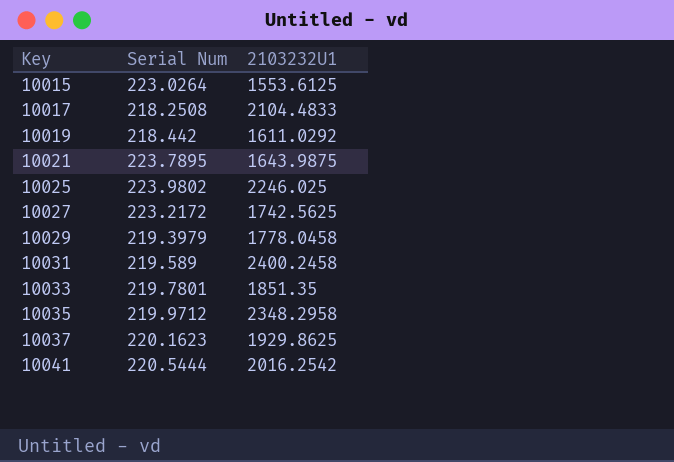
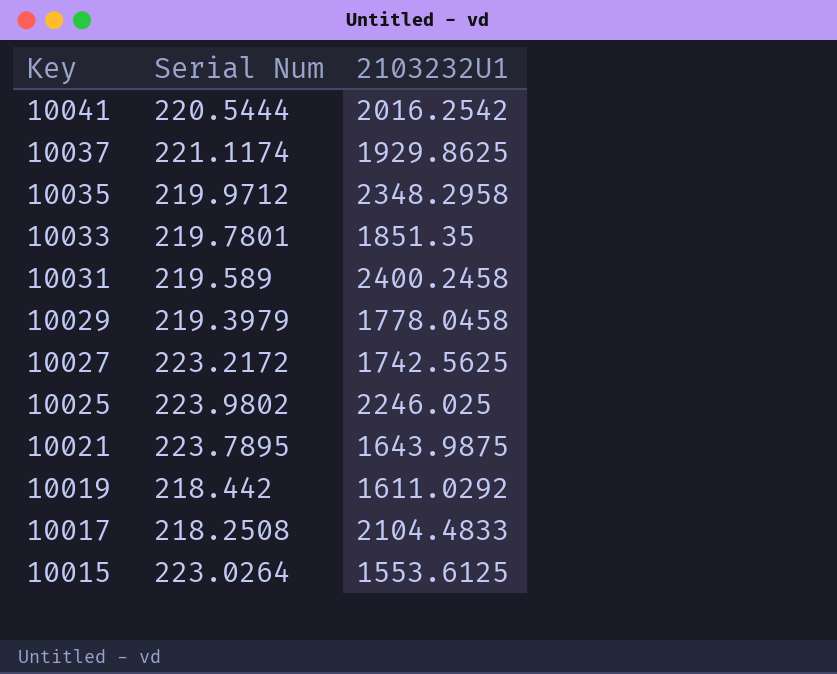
row order: Key ascending -> Key descending
10037 | Serial Num: 220.1623 -> 221.1174

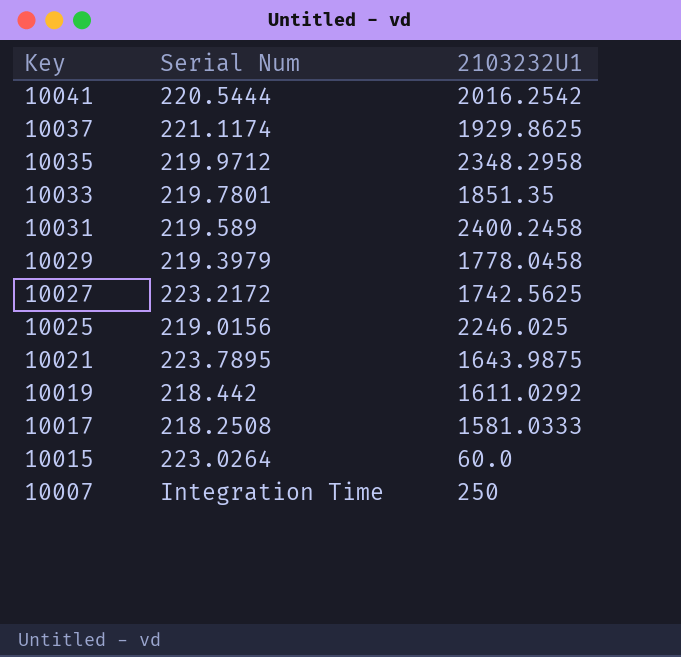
10025 | Serial Num: 223.9802 -> 219.0156
10017 | 2103232U1: 2104.4833 -> 1581.0333
10015 | 2103232U1: 1553.6125 -> 60.0
row 10007: none -> Integration Time | 250

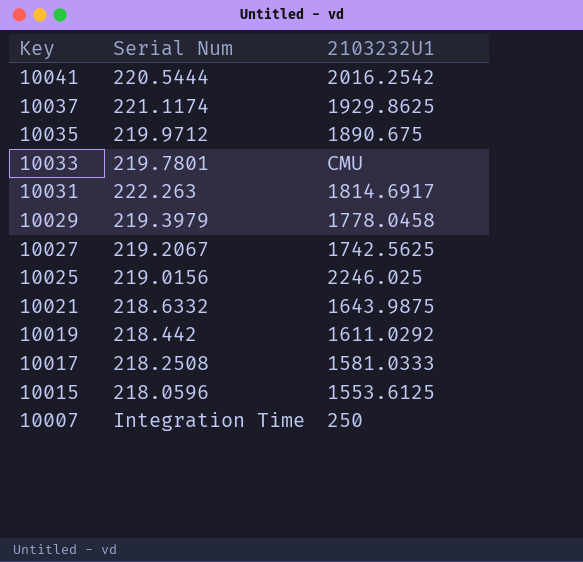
10035 | 2103232U1: 2348.2958 -> 1890.675
10033 | 2103232U1: 1851.35 -> CMU
10031 | Serial Num: 219.589 -> 222.263
10031 | 2103232U1: 2400.2458 -> 1814.6917
10027 | Serial Num: 223.2172 -> 219.2067
10021 | Serial Num: 223.7895 -> 218.6332
10015 | Serial Num: 223.0264 -> 218.0596
10015 | 2103232U1: 60.0 -> 1553.6125

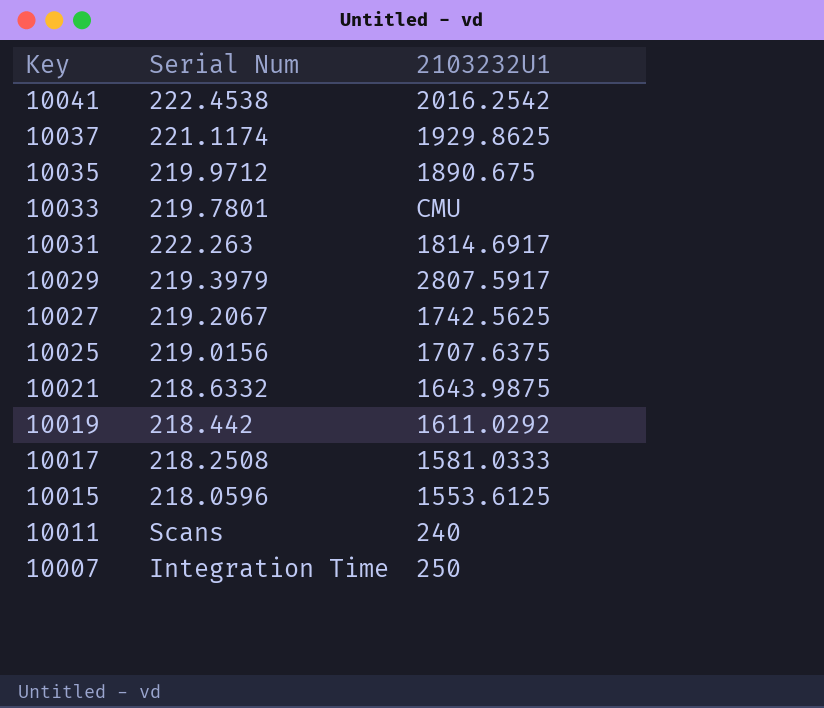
10041 | Serial Num: 220.5444 -> 222.4538
10029 | 2103232U1: 1778.0458 -> 2807.5917
10025 | 2103232U1: 2246.025 -> 1707.6375
row 10011: none -> Scans | 240

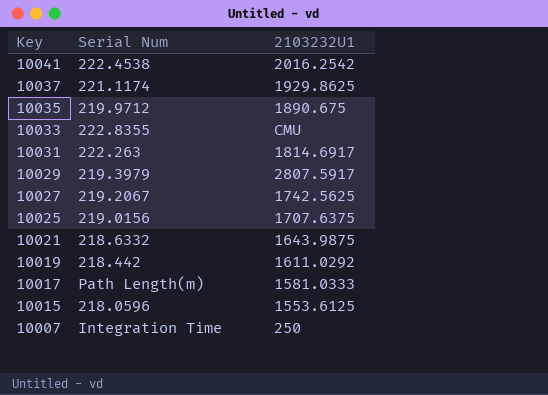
row 10011: Scans | 240 -> none
10033 | Serial Num: 219.7801 -> 222.8355
10017 | Serial Num: 218.2508 -> Path Length(m)

